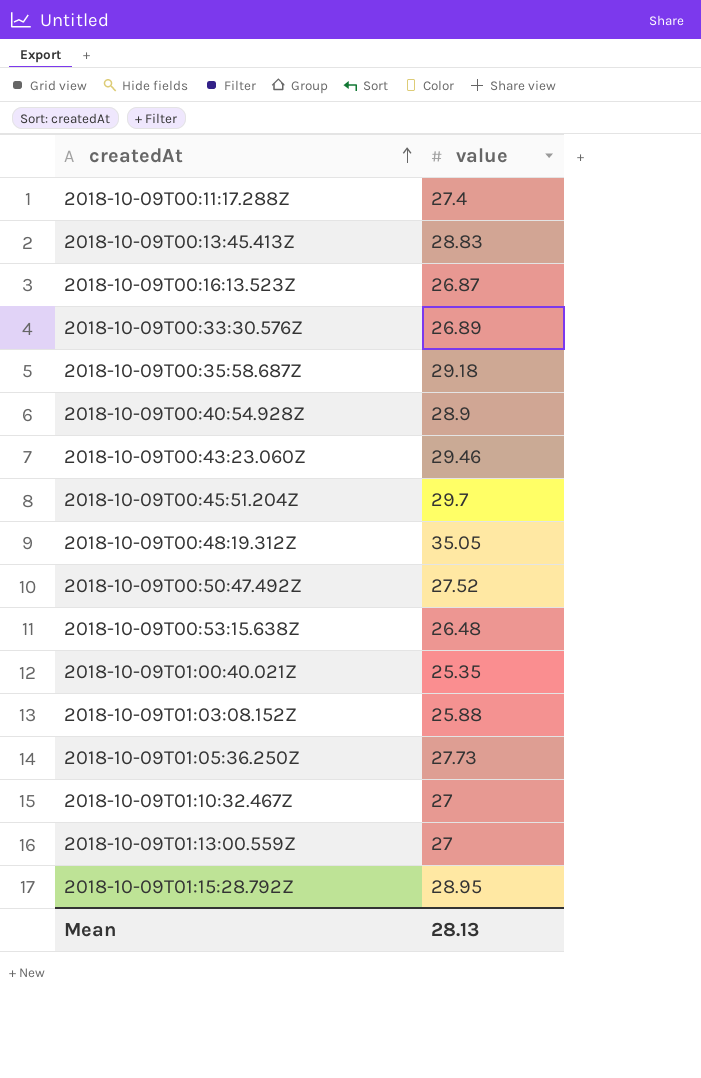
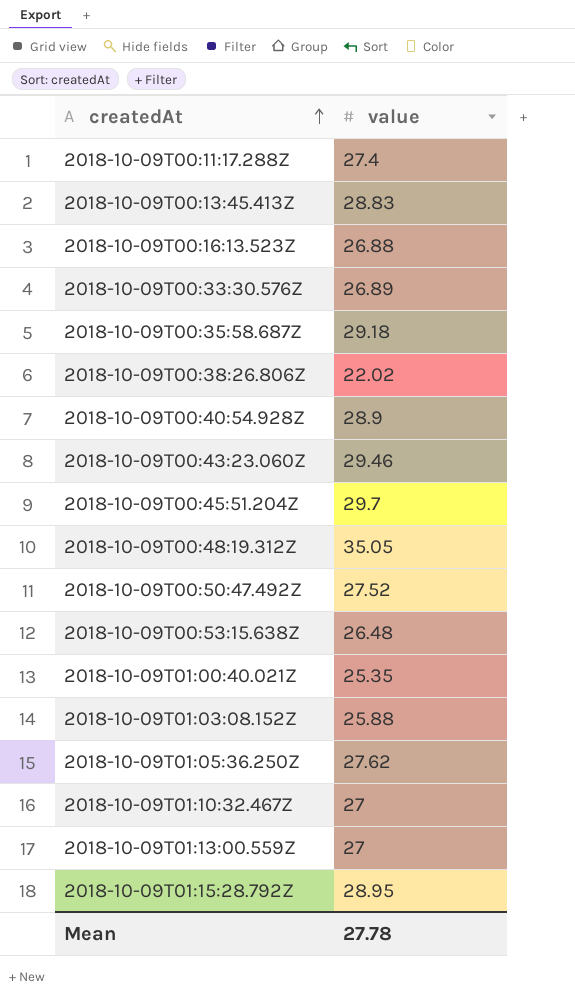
2018-10-09T00:16:13.523Z | value: 26.87 -> 26.88
row 2018-10-09T00:38:26.806Z: none -> 22.02
2018-10-09T01:05:36.250Z | value: 27.73 -> 27.62
Mean | value: 28.13 -> 27.78

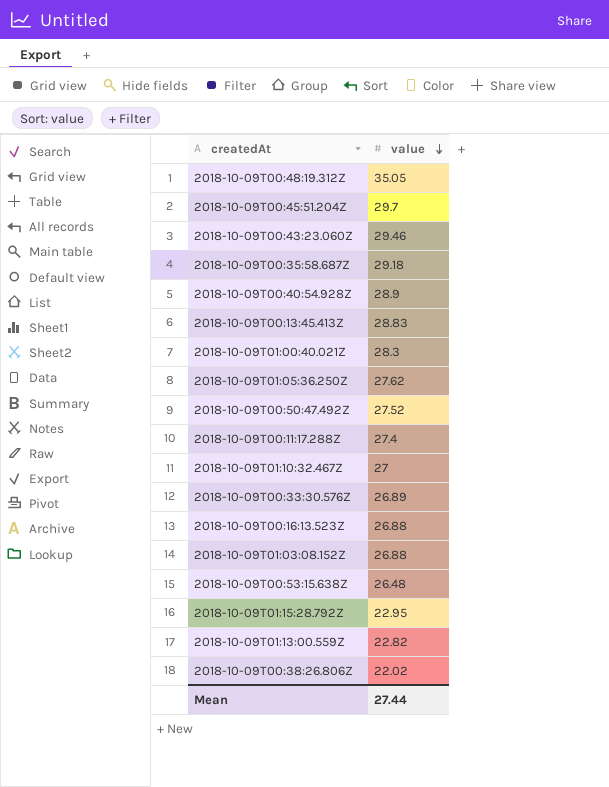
row order: createdAt ascending -> value descending
2018-10-09T01:00:40.021Z | value: 25.35 -> 28.3
2018-10-09T01:03:08.152Z | value: 25.88 -> 26.88
2018-10-09T01:15:28.792Z | value: 28.95 -> 22.95
2018-10-09T01:13:00.559Z | value: 27 -> 22.82
Mean | value: 27.78 -> 27.44

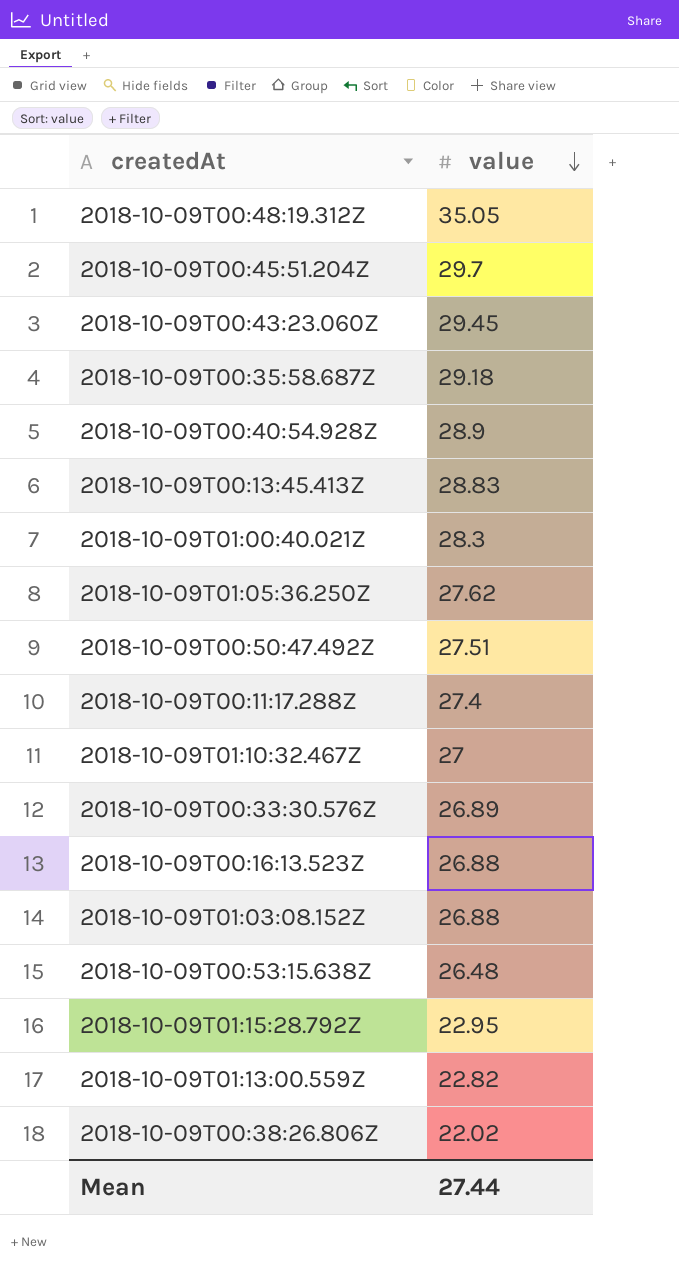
2018-10-09T00:43:23.060Z | value: 29.46 -> 29.45
2018-10-09T00:50:47.492Z | value: 27.52 -> 27.51

